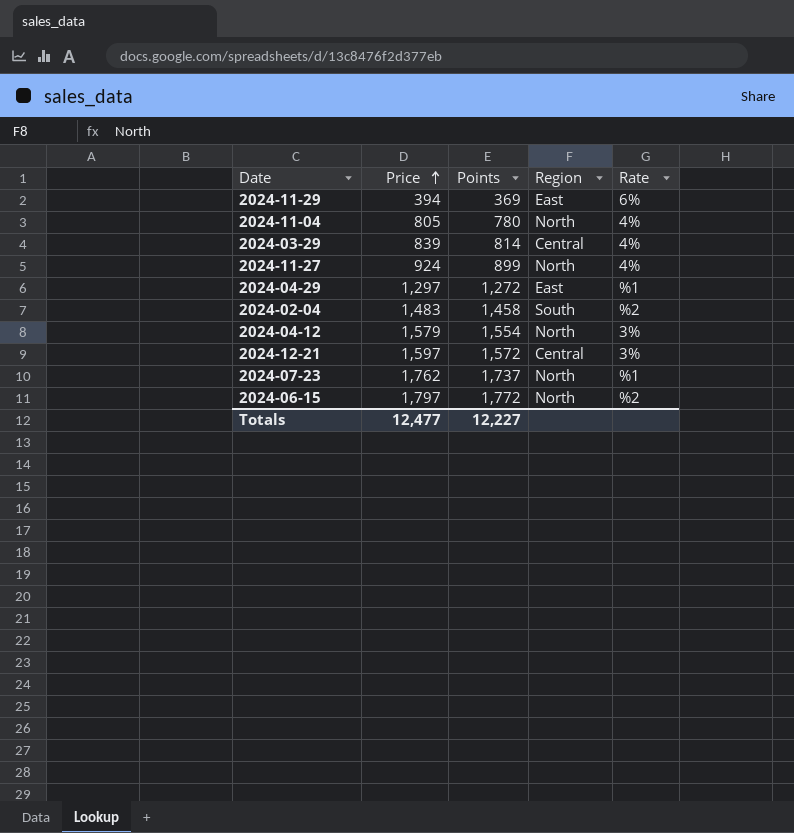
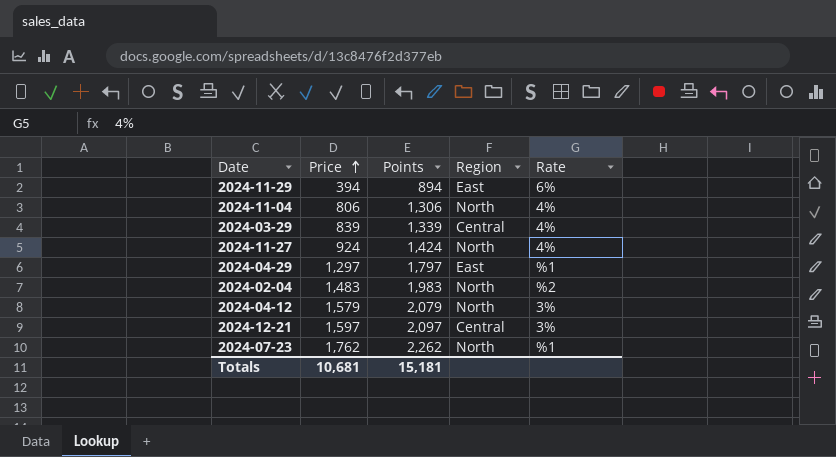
column Points | formula: [Price] - 25 -> [Price] + 500
row 2024-06-15: 1,797 | 1,772 | North | %2 -> none
2024-11-04 | Price: 805 -> 806
2024-02-04 | Region: South -> North
Totals | Price: 12,477 -> 10,681
Totals | Points: 12,227 -> 15,181

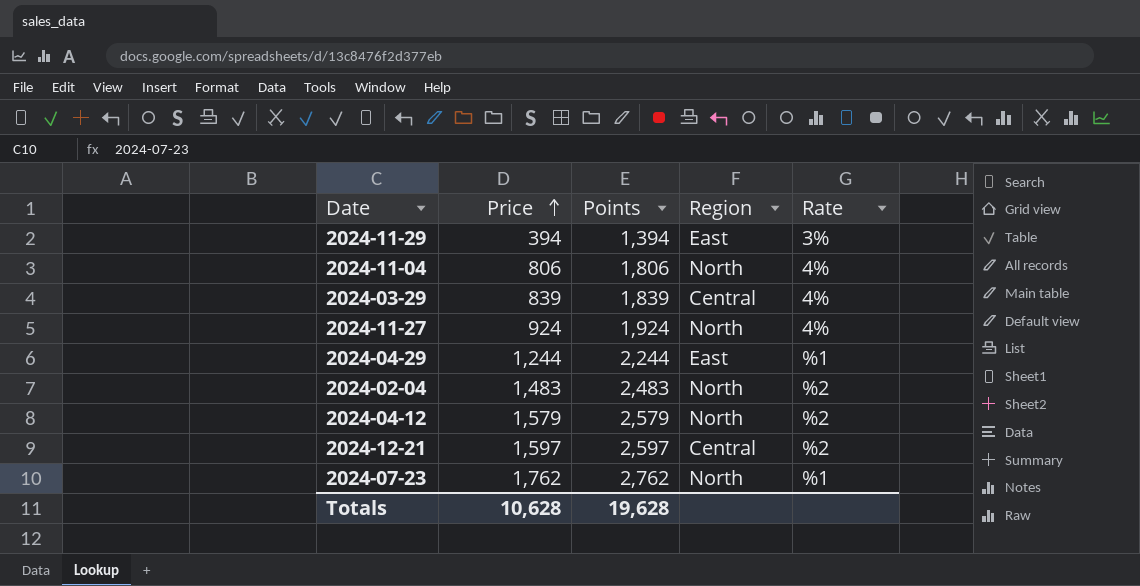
column Points | formula: [Price] + 500 -> [Price] + 1000
2024-11-29 | Rate: 6% -> 3%
2024-04-29 | Price: 1,297 -> 1,244
2024-04-12 | Rate: 3% -> %2
2024-12-21 | Rate: 3% -> %2
Totals | Price: 10,681 -> 10,628
Totals | Points: 15,181 -> 19,628

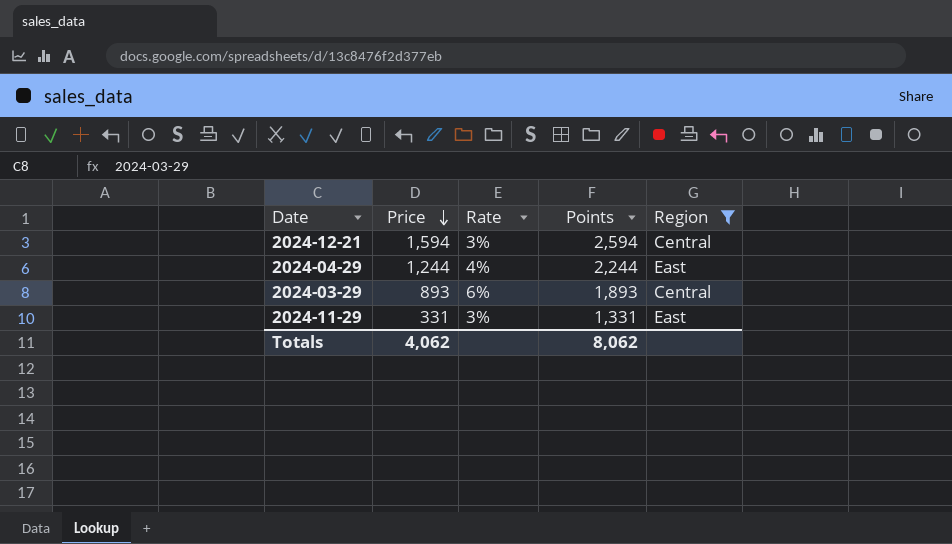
filter: none -> Region != North
row order: Price ascending -> Price descending
column Rate | position: 5 -> 3
2024-12-21 | Price: 1,597 -> 1,594
2024-12-21 | Rate: %2 -> 3%
2024-12-21 | Points: 2,597 -> 2,594
2024-04-29 | Rate: %1 -> 4%
2024-03-29 | Price: 839 -> 893
2024-03-29 | Rate: 4% -> 6%
2024-03-29 | Points: 1,839 -> 1,893
2024-11-29 | Price: 394 -> 331
2024-11-29 | Points: 1,394 -> 1,331
Totals | Price: 10,628 -> 4,062
Totals | Points: 19,628 -> 8,062

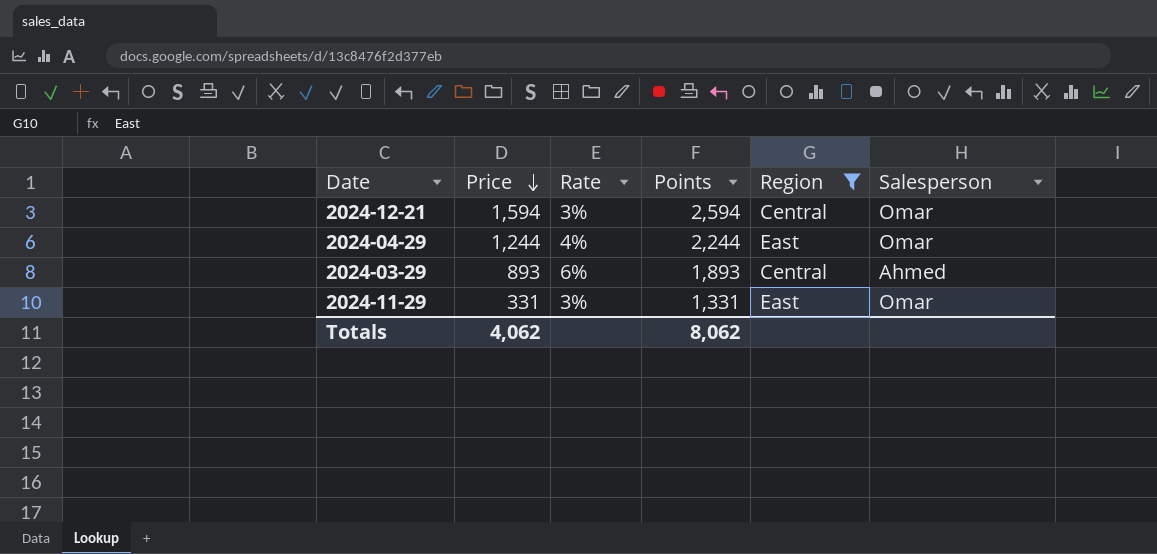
column Salesperson | position: none -> 6

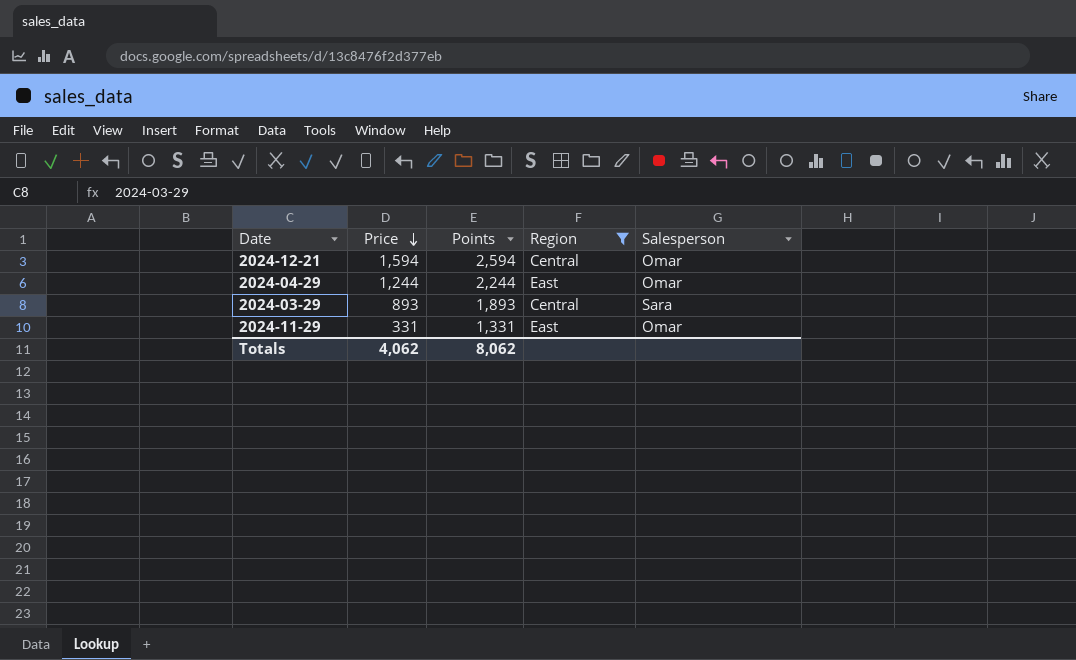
column Rate | position: 3 -> none
2024-03-29 | Salesperson: Ahmed -> Sara

